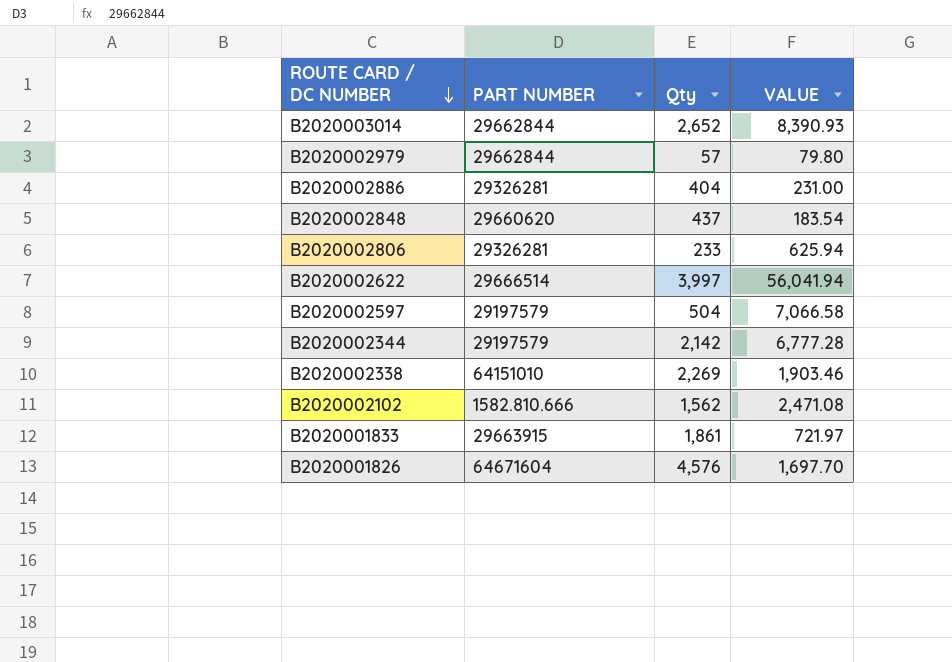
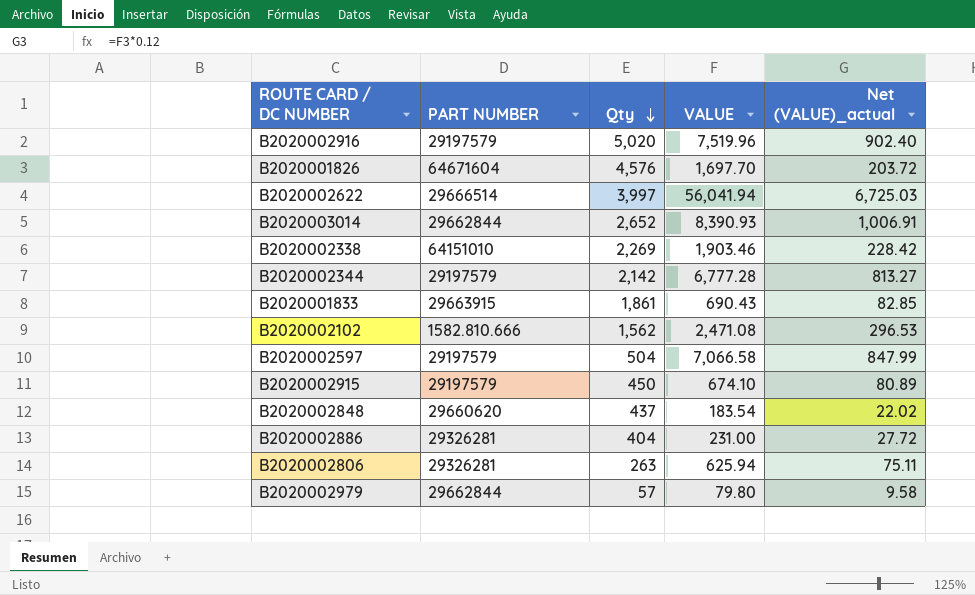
row order: ROUTE CARD / DC NUMBER descending -> Qty descending
column Net (VALUE)_actual | formula: none -> [VALUE] * 0.12
row B2020002916: none -> 29197579 | 5,020 | 7,519.96 | 902.40
B2020001833 | VALUE: 721.97 -> 690.43
row B2020002915: none -> 29197579 | 450 | 674.10 | 80.89
B2020002806 | Qty: 233 -> 263

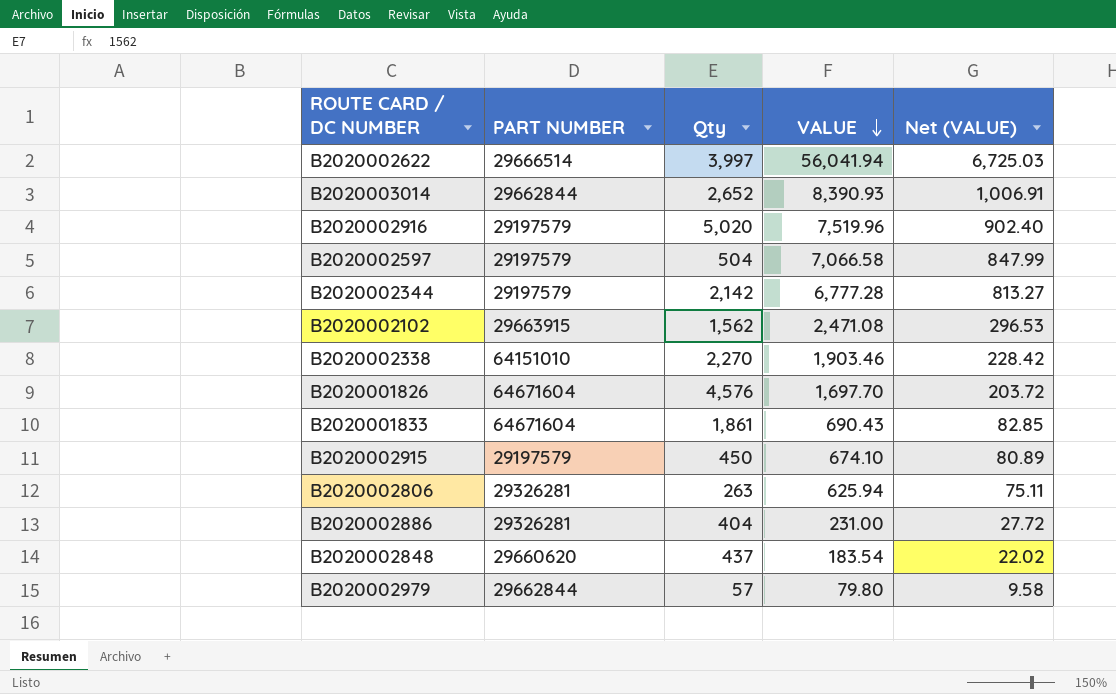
row order: Qty descending -> VALUE descending
column name: Net (VALUE)_actual -> Net (VALUE)
B2020002102 | PART NUMBER: 1582.810.666 -> 29663915
B2020002338 | Qty: 2,269 -> 2,270
B2020001833 | PART NUMBER: 29663915 -> 64671604

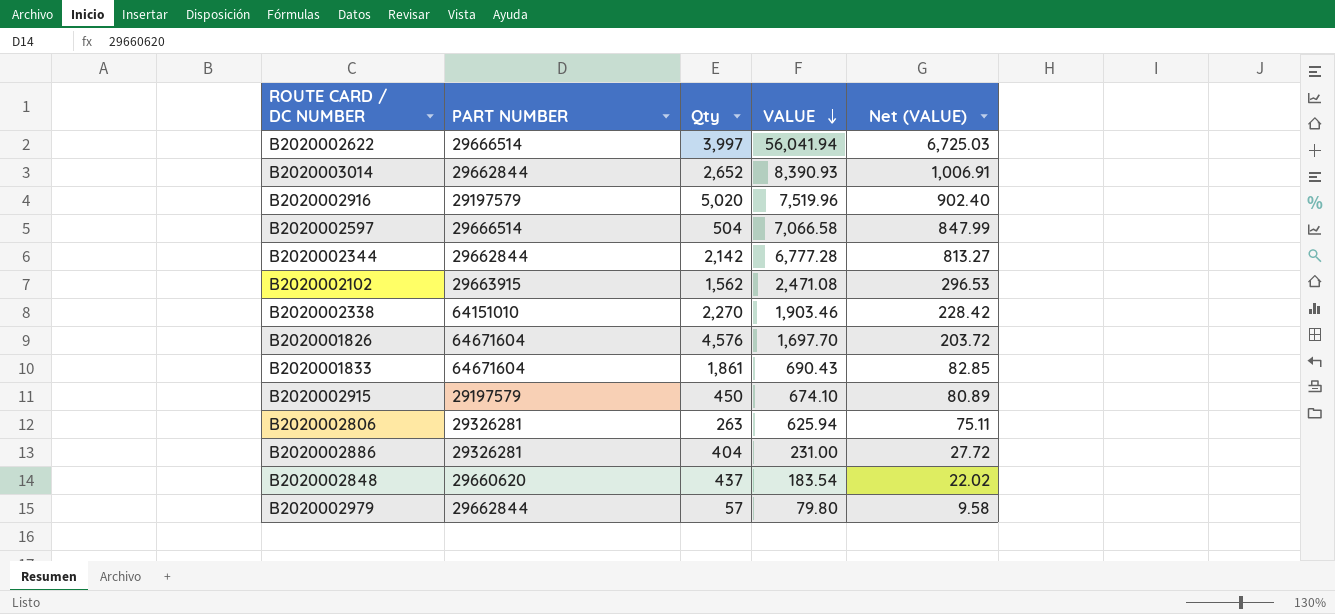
B2020002597 | PART NUMBER: 29197579 -> 29666514
B2020002344 | PART NUMBER: 29197579 -> 29662844

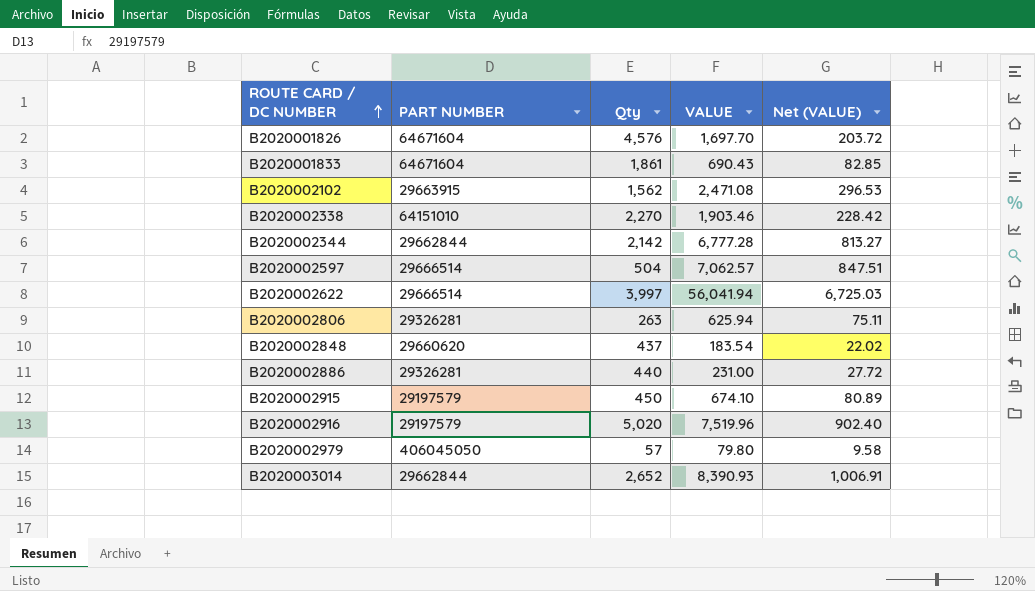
row order: VALUE descending -> ROUTE CARD / DC NUMBER ascending
B2020002597 | VALUE: 7,066.58 -> 7,062.57
B2020002597 | Net (VALUE): 847.99 -> 847.51
B2020002886 | Qty: 404 -> 440
B2020002979 | PART NUMBER: 29662844 -> 406045050

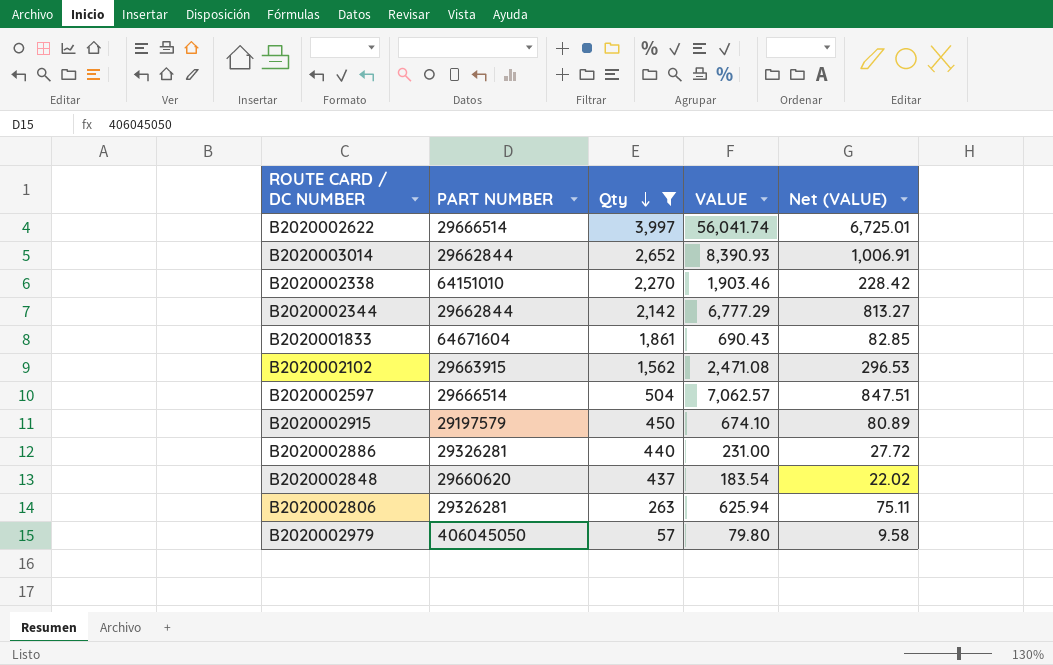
filter: none -> Qty <= 3,997
row order: ROUTE CARD / DC NUMBER ascending -> Qty descending
B2020002622 | VALUE: 56,041.94 -> 56,041.74
B2020002622 | Net (VALUE): 6,725.03 -> 6,725.01
B2020002344 | VALUE: 6,777.28 -> 6,777.29

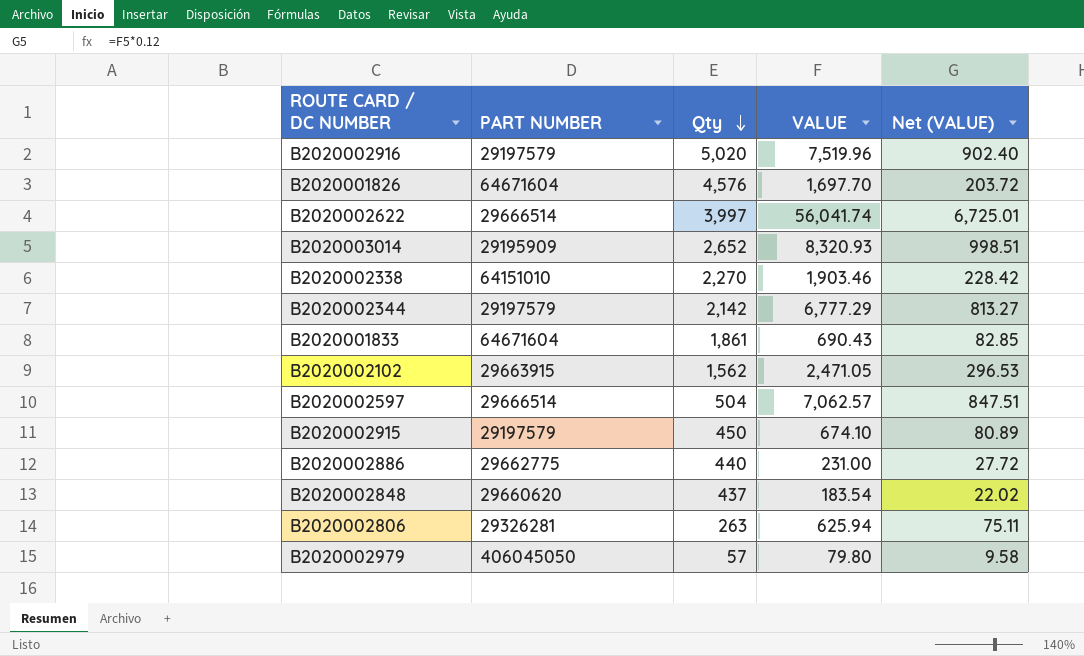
filter: Qty <= 3,997 -> none
B2020003014 | PART NUMBER: 29662844 -> 29195909
B2020003014 | VALUE: 8,390.93 -> 8,320.93
B2020003014 | Net (VALUE): 1,006.91 -> 998.51
B2020002344 | PART NUMBER: 29662844 -> 29197579
B2020002102 | VALUE: 2,471.08 -> 2,471.05
B2020002886 | PART NUMBER: 29326281 -> 29662775

